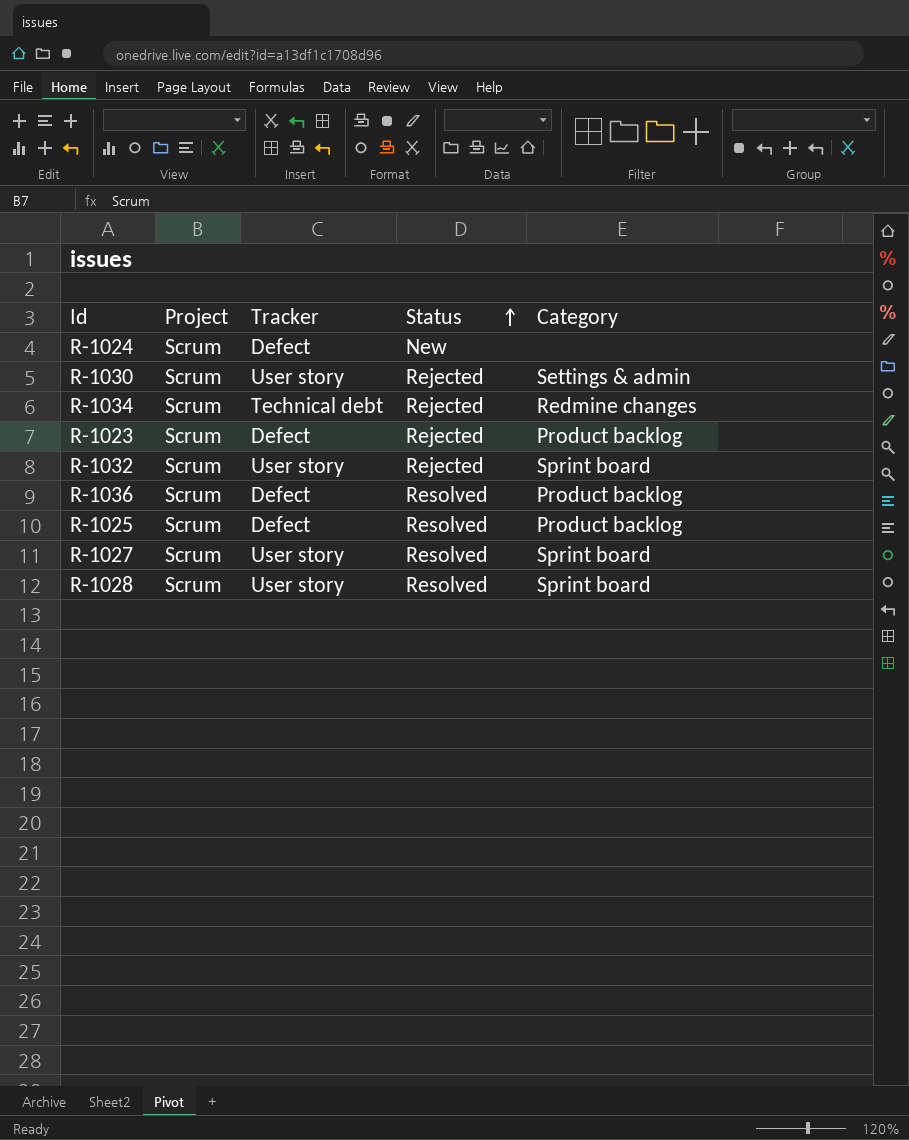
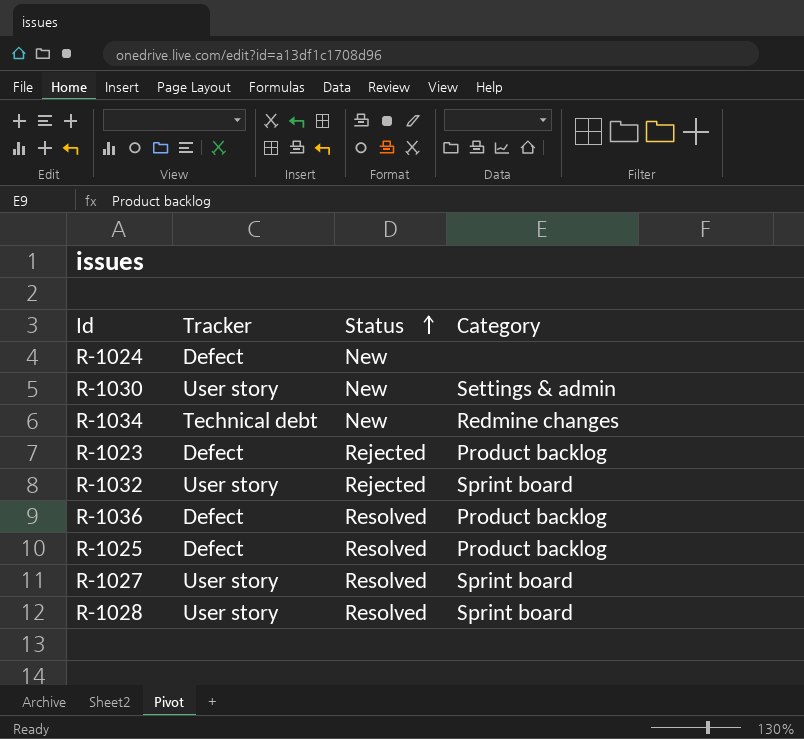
column Project | position: 2 -> none
R-1030 | Status: Rejected -> New
R-1034 | Status: Rejected -> New

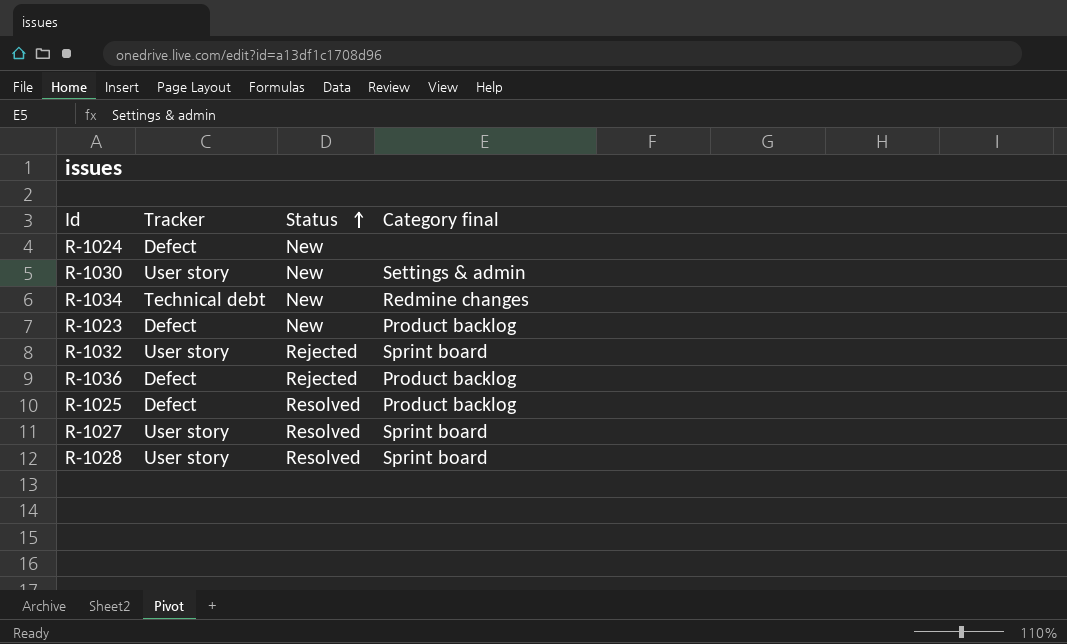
column name: Category -> Category final
R-1023 | Status: Rejected -> New
R-1036 | Status: Resolved -> Rejected

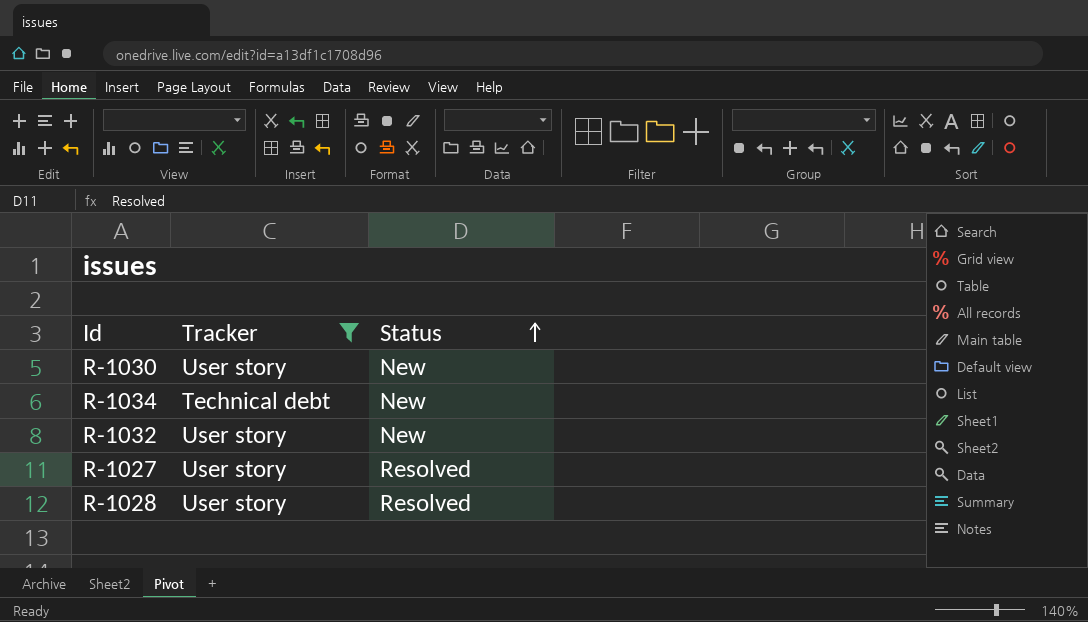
filter: none -> Tracker != Defect
column Category final | position: 4 -> none
R-1032 | Status: Rejected -> New

